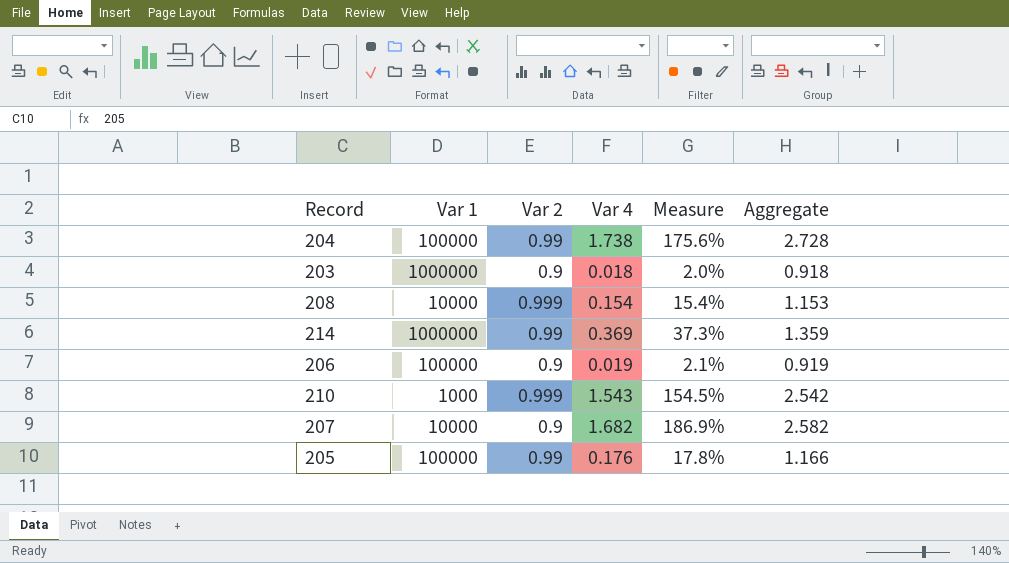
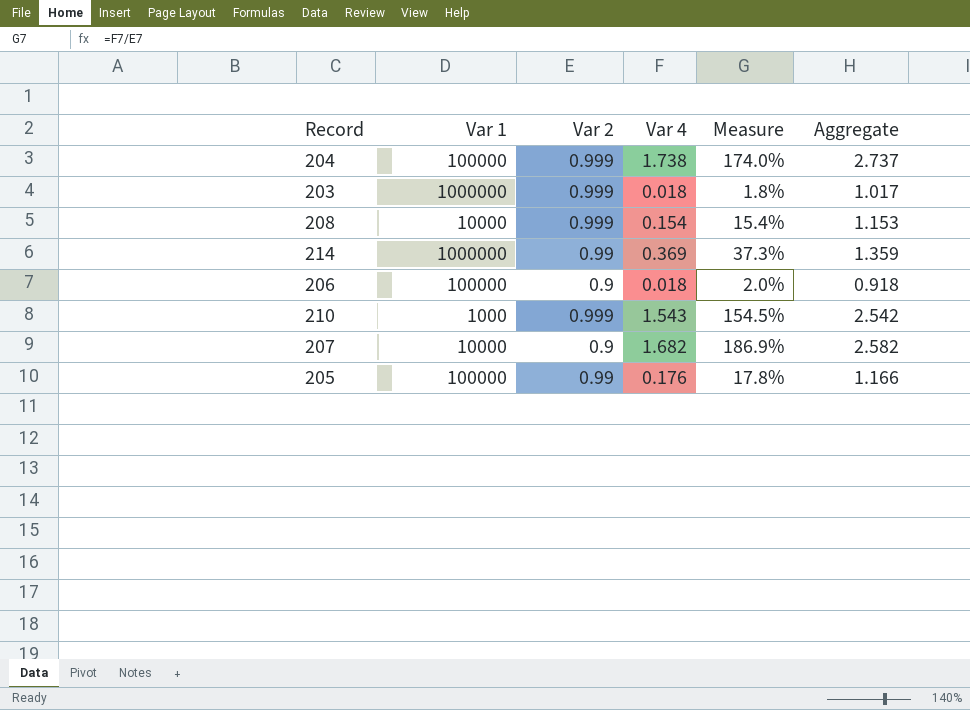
204 | Var 2: 0.99 -> 0.999
204 | Measure: 175.6% -> 174.0%
204 | Aggregate: 2.728 -> 2.737
203 | Var 2: 0.9 -> 0.999
203 | Measure: 2.0% -> 1.8%
203 | Aggregate: 0.918 -> 1.017
206 | Var 4: 0.019 -> 0.018
206 | Measure: 2.1% -> 2.0%
206 | Aggregate: 0.919 -> 0.918

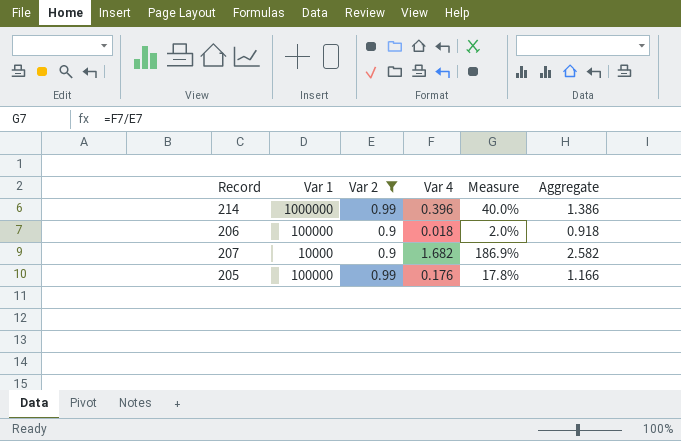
filter: none -> Var 2 != 0.999
214 | Var 4: 0.369 -> 0.396
214 | Measure: 37.3% -> 40.0%
214 | Aggregate: 1.359 -> 1.386

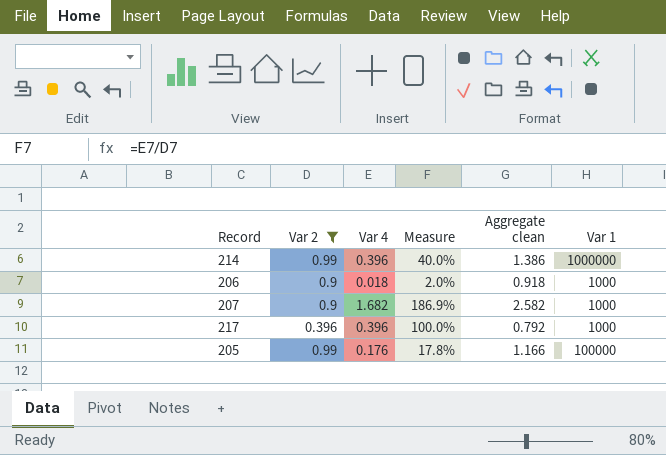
column name: Aggregate -> Aggregate clean
column Var 1 | position: 2 -> 6
206 | Var 1: 100000 -> 1000
207 | Var 1: 10000 -> 1000
row 217: none -> 0.396 | 0.396 | 100.0% | 0.792 | 1000

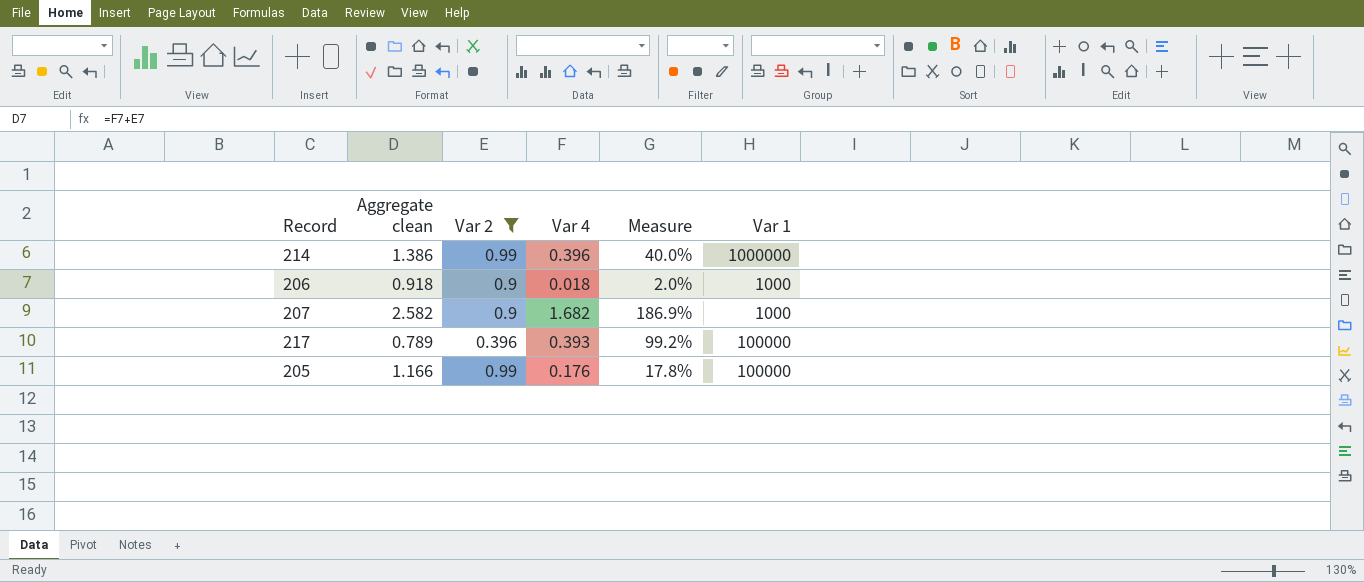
column Aggregate clean | position: 5 -> 2
217 | Aggregate clean: 0.792 -> 0.789
217 | Var 4: 0.396 -> 0.393
217 | Measure: 100.0% -> 99.2%
217 | Var 1: 1000 -> 100000

